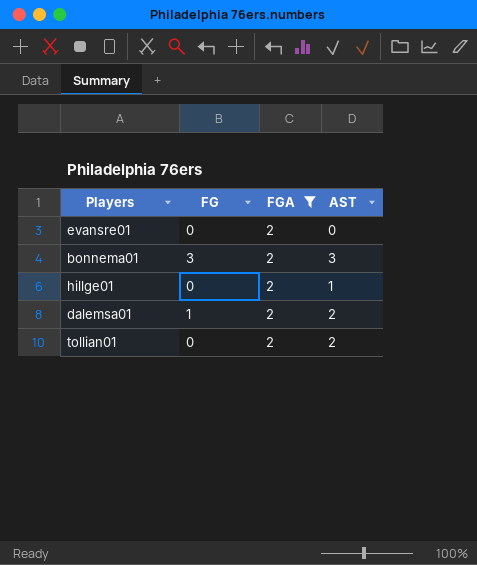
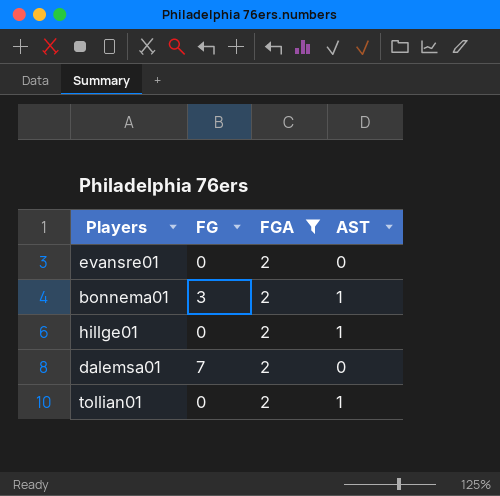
bonnema01 | AST: 3 -> 1
dalemsa01 | FG: 1 -> 7
dalemsa01 | AST: 2 -> 0
tollian01 | AST: 2 -> 1

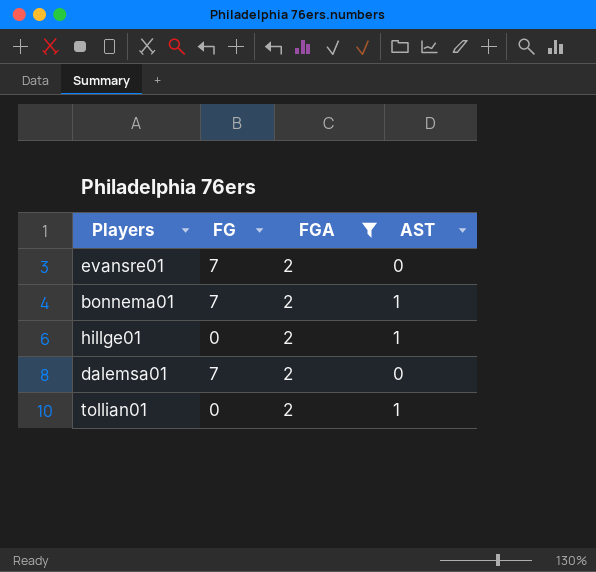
evansre01 | FG: 0 -> 7
bonnema01 | FG: 3 -> 7

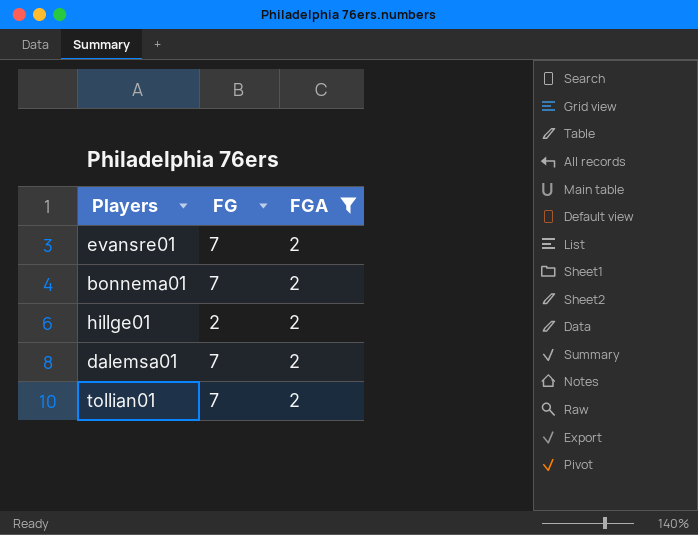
column AST | position: 4 -> none
hillge01 | FG: 0 -> 2
tollian01 | FG: 0 -> 7

